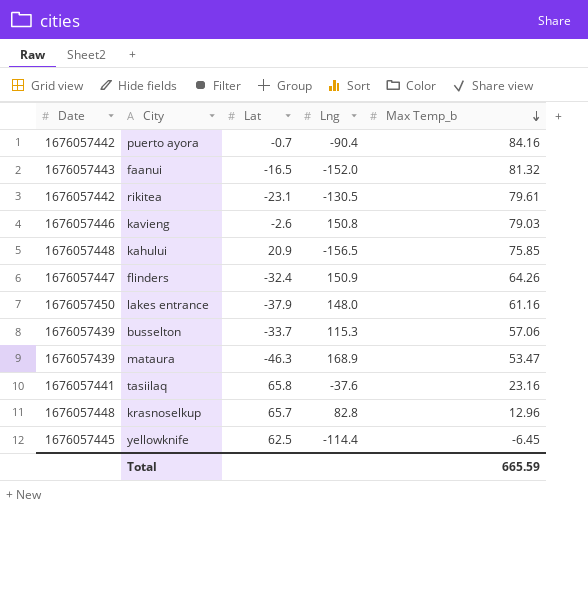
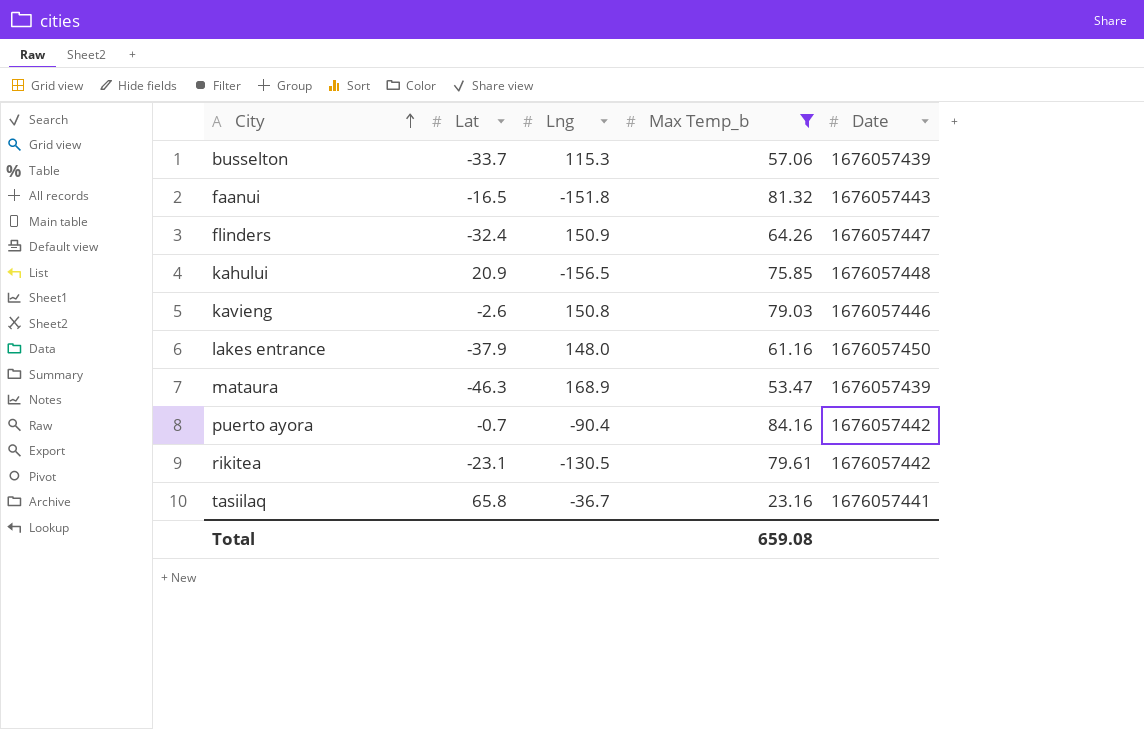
filter: none -> Max Temp_b >= 23.16
row order: Max Temp_b descending -> City ascending
column Date | position: 1 -> 5
faanui | Lng: -152.0 -> -151.8
tasiilaq | Lng: -37.6 -> -36.7
Total | Max Temp_b: 665.59 -> 659.08

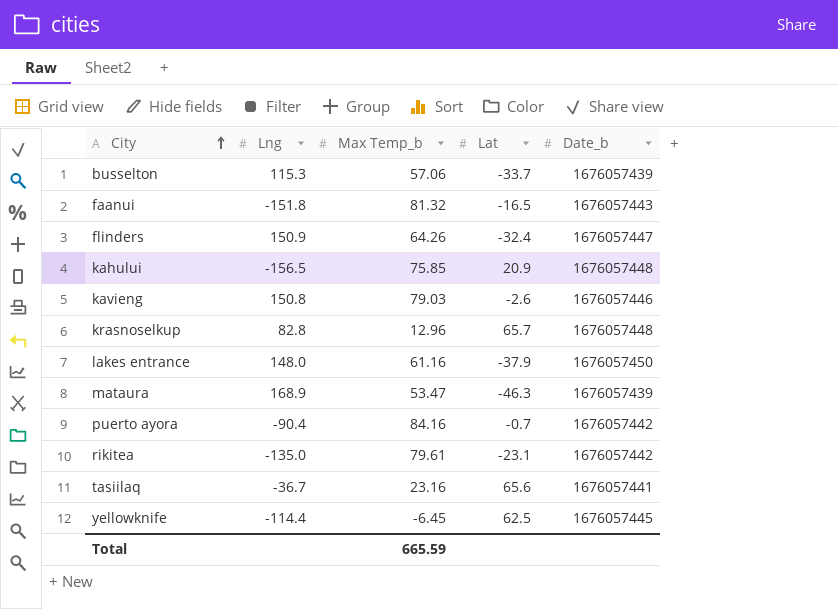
filter: Max Temp_b >= 23.16 -> none
column Lat | position: 2 -> 4
column name: Date -> Date_b
rikitea | Lng: -130.5 -> -135.0
tasiilaq | Lat: 65.8 -> 65.6
Total | Max Temp_b: 659.08 -> 665.59

